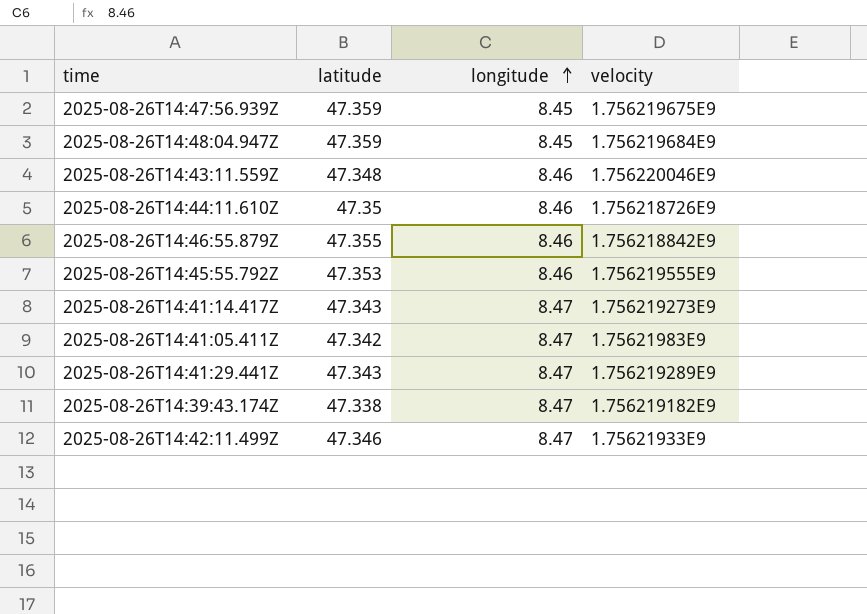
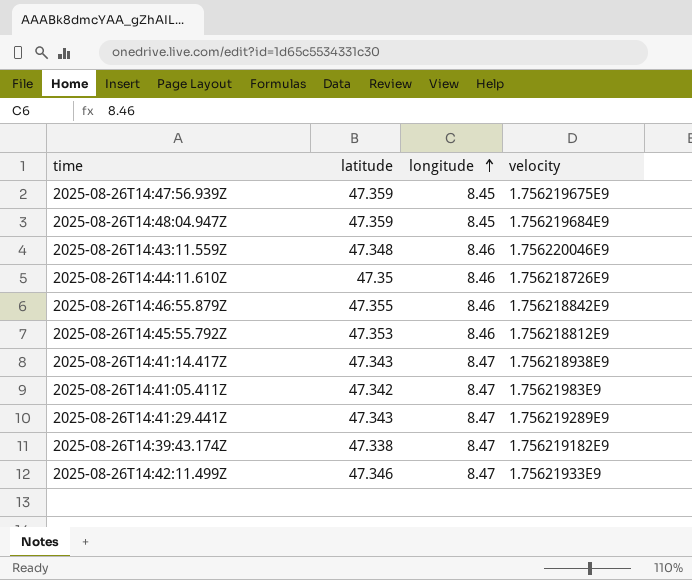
2025-08-26T14:45:55.792Z | velocity: 1.756219555E9 -> 1.756218812E9
2025-08-26T14:41:14.417Z | velocity: 1.756219273E9 -> 1.756218938E9

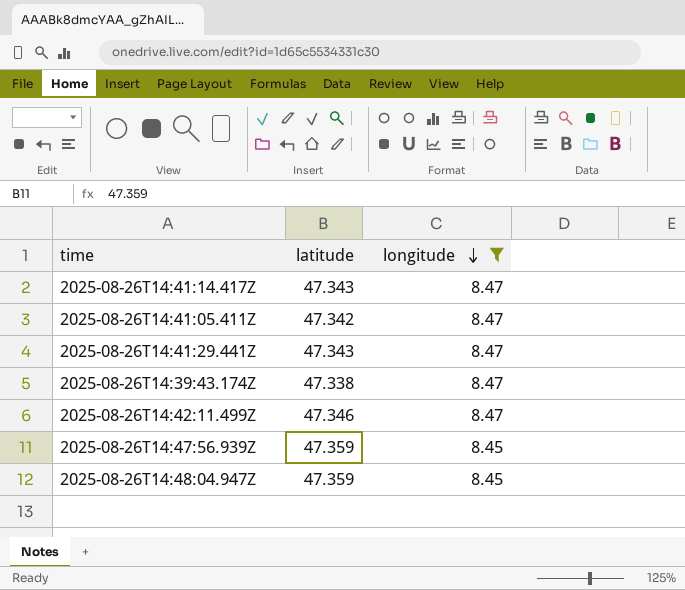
filter: none -> longitude != 8.46
row order: longitude ascending -> longitude descending
column velocity | position: 4 -> none

